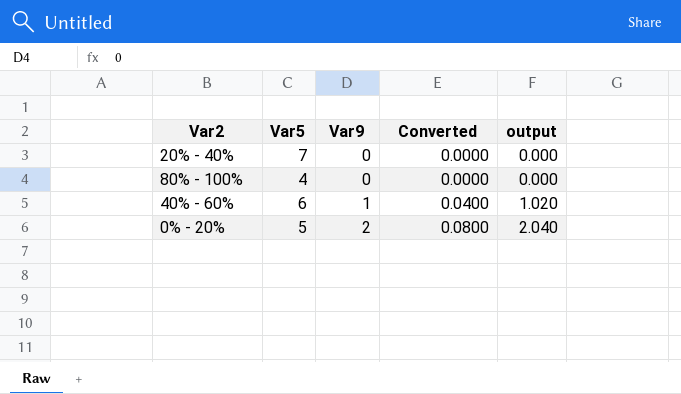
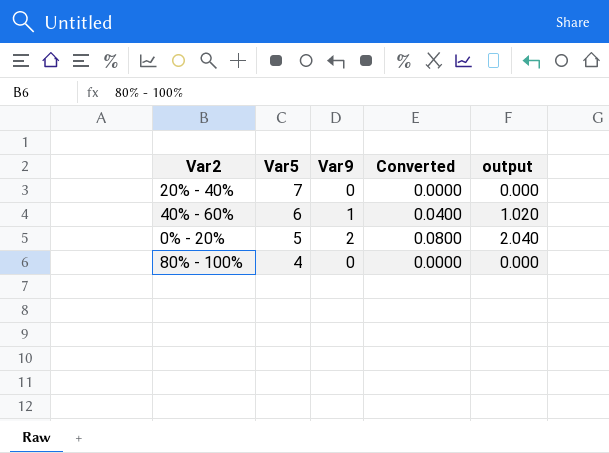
row order: Var9 ascending -> Var5 descending

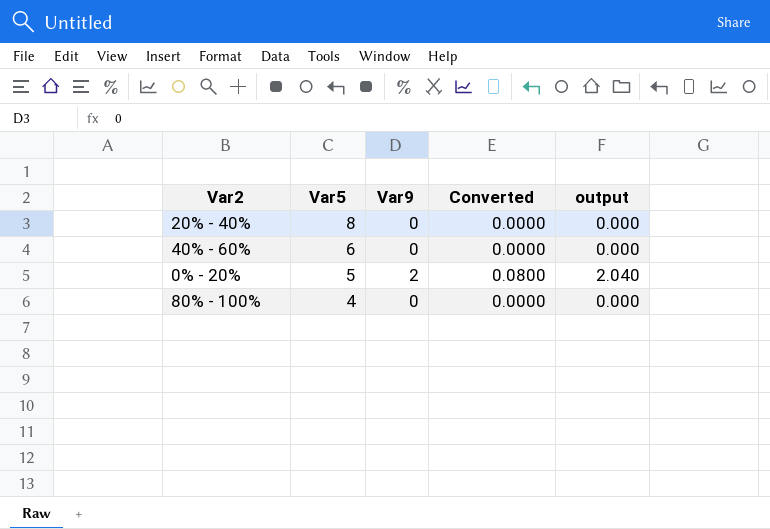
20% - 40% | Var5: 7 -> 8
40% - 60% | Var9: 1 -> 0
40% - 60% | Converted: 0.0400 -> 0.0000
40% - 60% | output: 1.020 -> 0.000

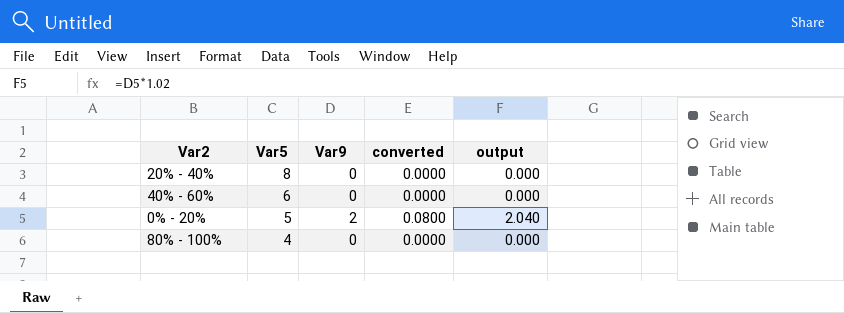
column name: Converted -> converted

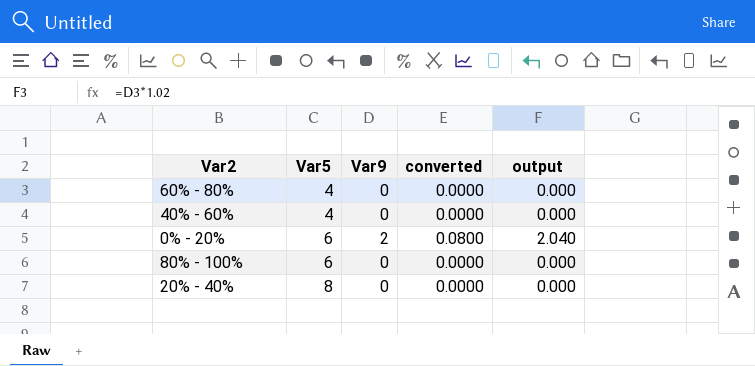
row order: Var5 descending -> Var5 ascending
row 60% - 80%: none -> 4 | 0 | 0.0000 | 0.000
40% - 60% | Var5: 6 -> 4
0% - 20% | Var5: 5 -> 6
80% - 100% | Var5: 4 -> 6

